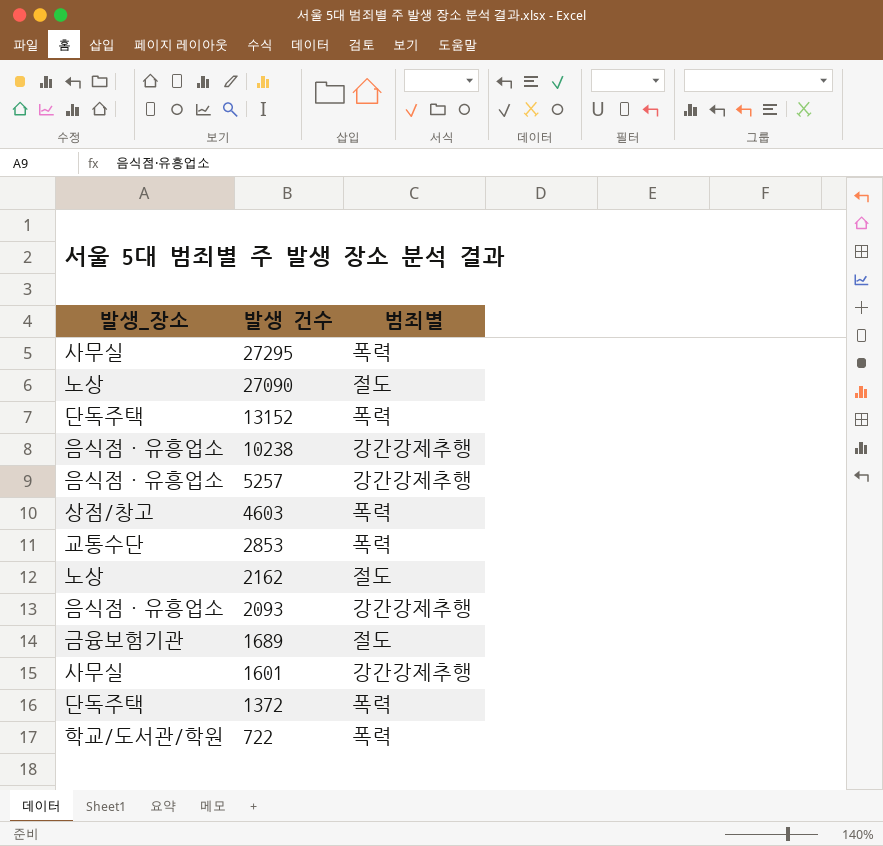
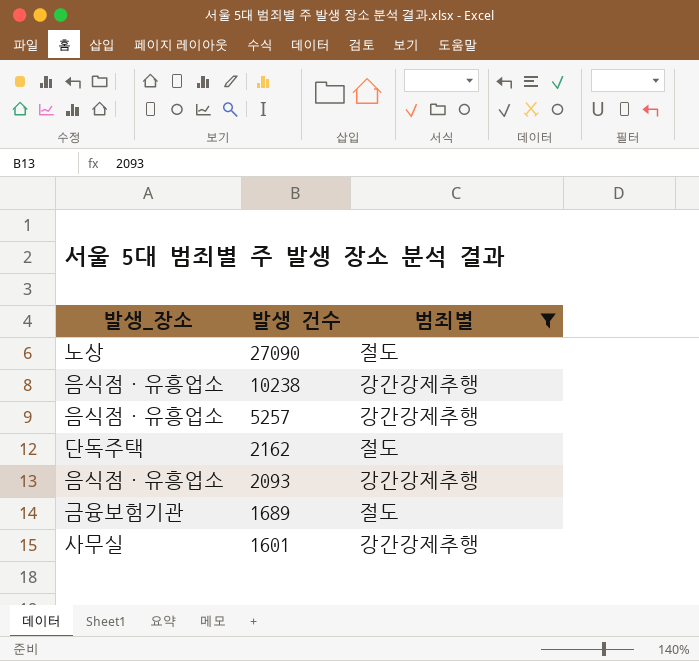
filter: none -> 범죄별 != 폭력
2162 | 발생_장소: 노상 -> 단독주택

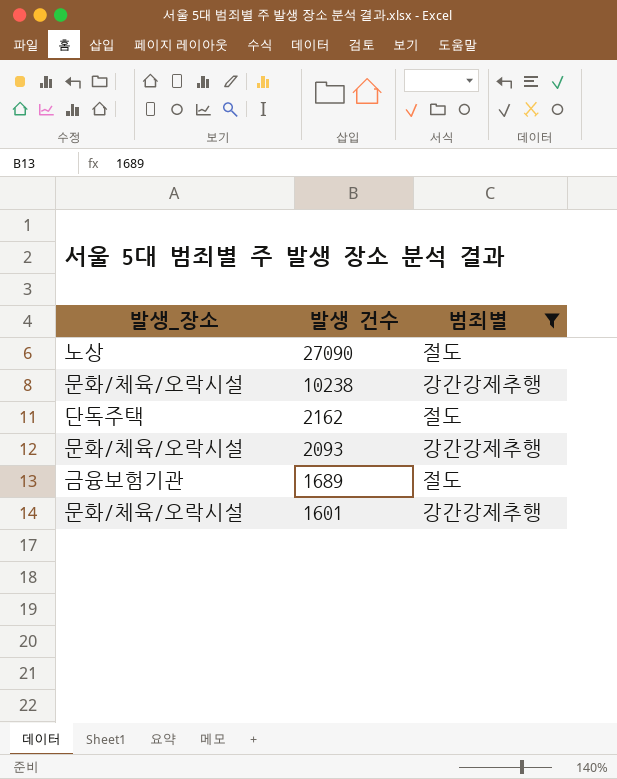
row 5257: 음식점·유흥업소 | 강간강제추행 -> none
10238 | 발생_장소: 음식점·유흥업소 -> 문화/체육/오락시설
2093 | 발생_장소: 음식점·유흥업소 -> 문화/체육/오락시설
1601 | 발생_장소: 사무실 -> 문화/체육/오락시설

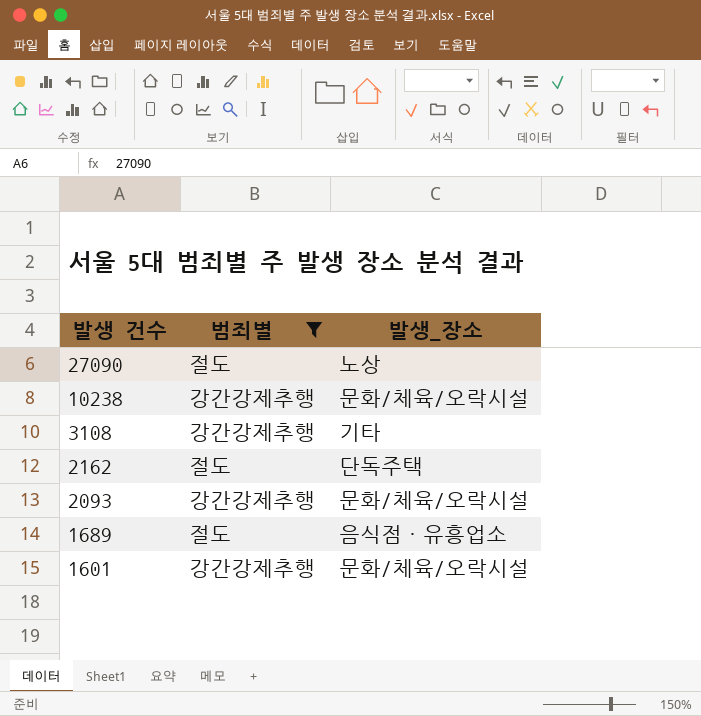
column 발생_장소 | position: 1 -> 3
row 3108: none -> 강간강제추행 | 기타
1689 | 발생_장소: 금융보험기관 -> 음식점·유흥업소

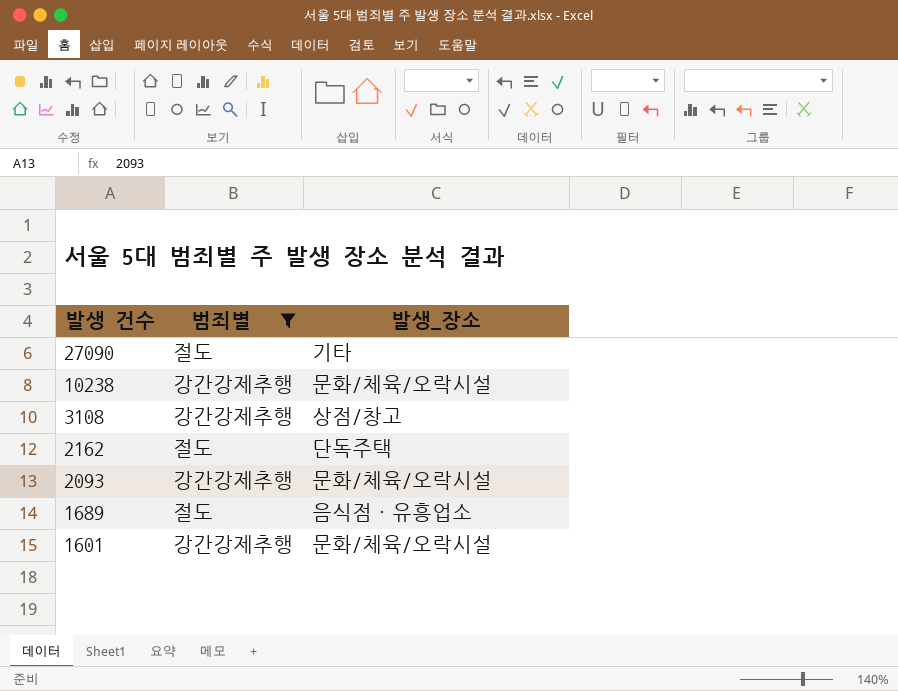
27090 | 발생_장소: 노상 -> 기타
3108 | 발생_장소: 기타 -> 상점/창고

